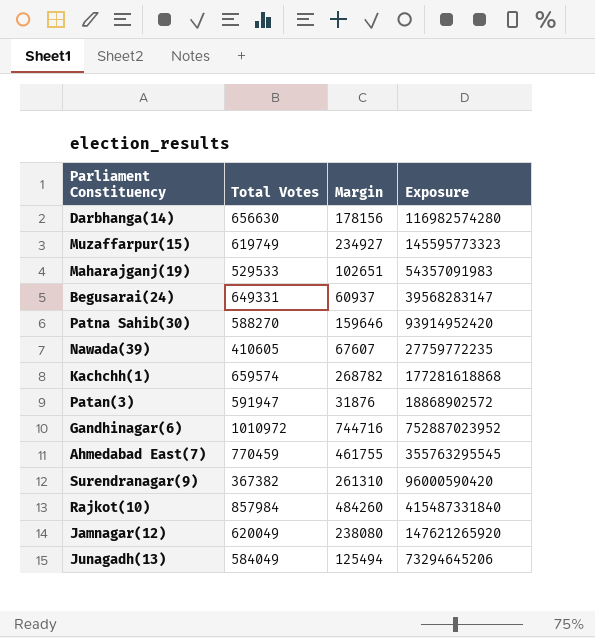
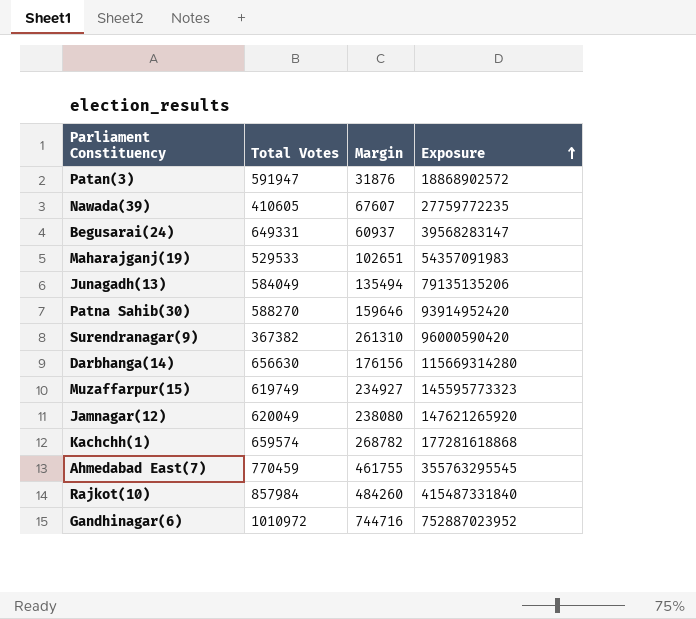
row order: none -> Exposure ascending
Junagadh(13) | Margin: 125494 -> 135494
Junagadh(13) | Exposure: 73294645206 -> 79135135206
Darbhanga(14) | Margin: 178156 -> 176156
Darbhanga(14) | Exposure: 116982574280 -> 115669314280

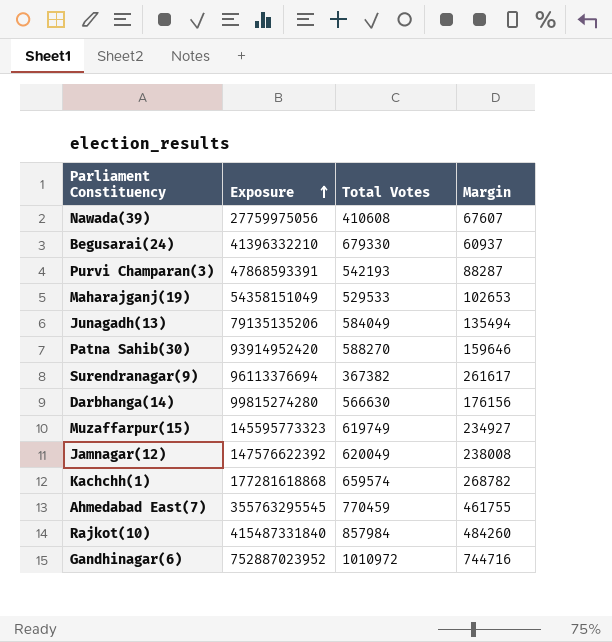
column Exposure | position: 4 -> 2
row Patan(3): 591947 | 31876 | 18868902572 -> none
Nawada(39) | Exposure: 27759772235 -> 27759975056
Nawada(39) | Total Votes: 410605 -> 410608
Begusarai(24) | Exposure: 39568283147 -> 41396332210
Begusarai(24) | Total Votes: 649331 -> 679330
row Purvi Champaran(3): none -> 47868593391 | 542193 | 88287
Maharajganj(19) | Exposure: 54357091983 -> 54358151049
Maharajganj(19) | Margin: 102651 -> 102653
Surendranagar(9) | Exposure: 96000590420 -> 96113376694
Surendranagar(9) | Margin: 261310 -> 261617
Darbhanga(14) | Exposure: 115669314280 -> 99815274280
Darbhanga(14) | Total Votes: 656630 -> 566630
Jamnagar(12) | Exposure: 147621265920 -> 147576622392
Jamnagar(12) | Margin: 238080 -> 238008

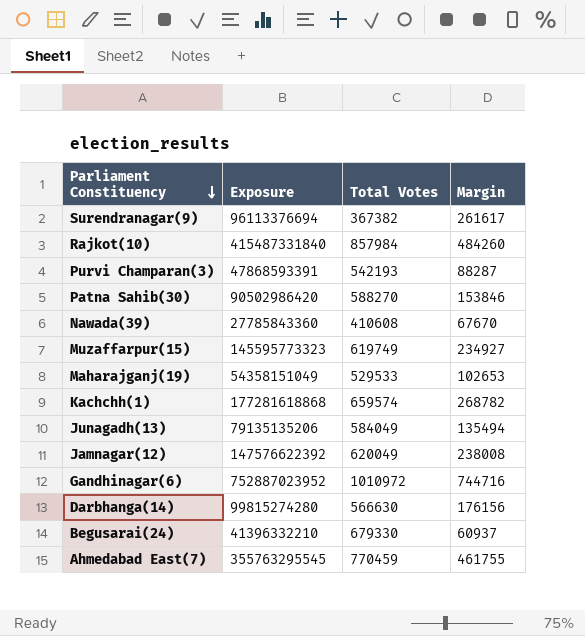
row order: Exposure ascending -> Parliament Constituency descending
Patna Sahib(30) | Exposure: 93914952420 -> 90502986420
Patna Sahib(30) | Margin: 159646 -> 153846
Nawada(39) | Exposure: 27759975056 -> 27785843360
Nawada(39) | Margin: 67607 -> 67670

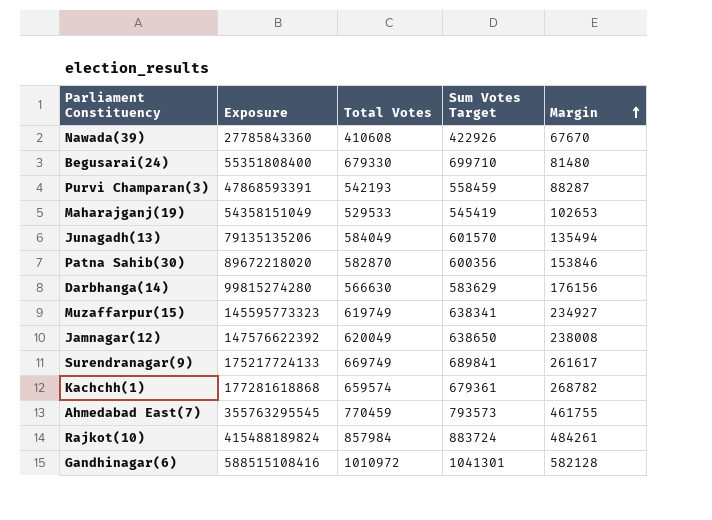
row order: Parliament Constituency descending -> Margin ascending
column Sum Votes Target | formula: none -> [Total Votes] * 1.03
Begusarai(24) | Exposure: 41396332210 -> 55351808400
Begusarai(24) | Margin: 60937 -> 81480
Patna Sahib(30) | Exposure: 90502986420 -> 89672218020
Patna Sahib(30) | Total Votes: 588270 -> 582870
Surendranagar(9) | Exposure: 96113376694 -> 175217724133
Surendranagar(9) | Total Votes: 367382 -> 669749
Rajkot(10) | Exposure: 415487331840 -> 415488189824
Rajkot(10) | Margin: 484260 -> 484261
Gandhinagar(6) | Exposure: 752887023952 -> 588515108416
Gandhinagar(6) | Margin: 744716 -> 582128

